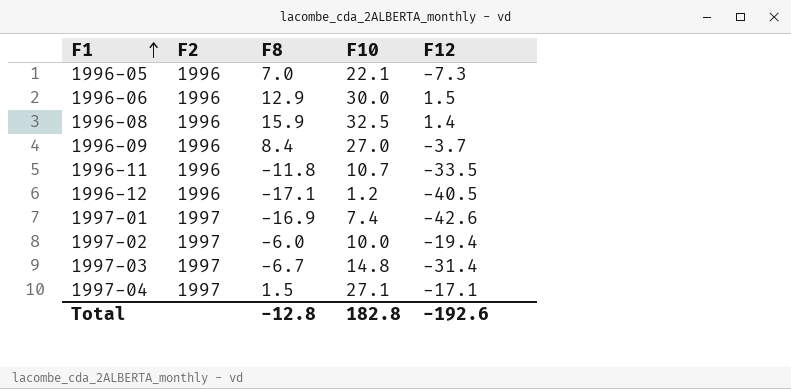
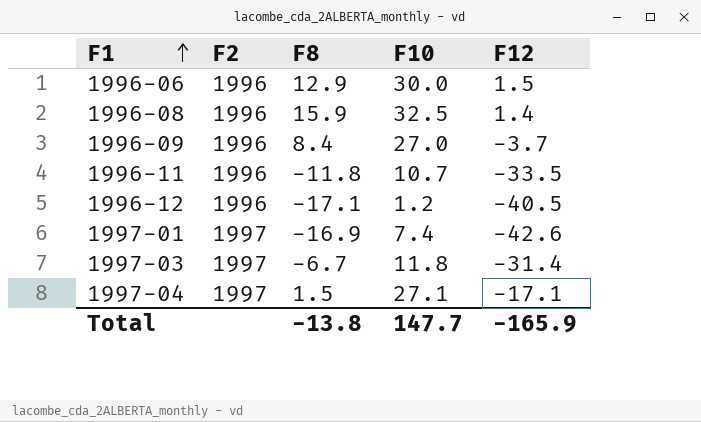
row 1996-05: 1996 | 7.0 | 22.1 | -7.3 -> none
row 1997-02: 1997 | -6.0 | 10.0 | -19.4 -> none
1997-03 | F10: 14.8 -> 11.8
Total | F8: -12.8 -> -13.8
Total | F10: 182.8 -> 147.7
Total | F12: -192.6 -> -165.9

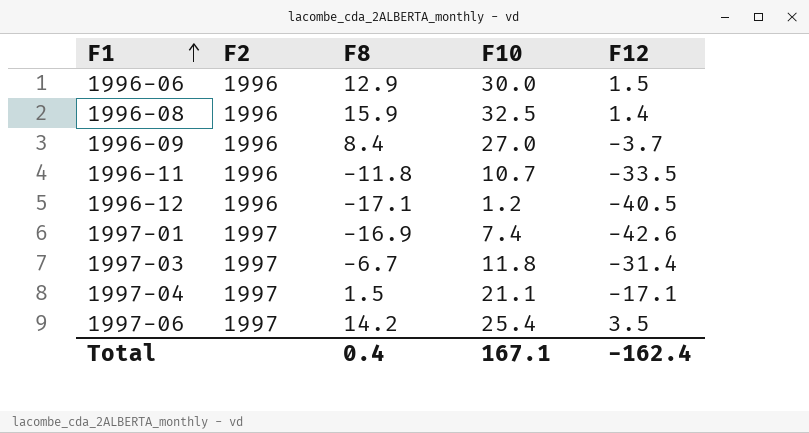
1997-04 | F10: 27.1 -> 21.1
row 1997-06: none -> 1997 | 14.2 | 25.4 | 3.5
Total | F8: -13.8 -> 0.4
Total | F10: 147.7 -> 167.1
Total | F12: -165.9 -> -162.4

